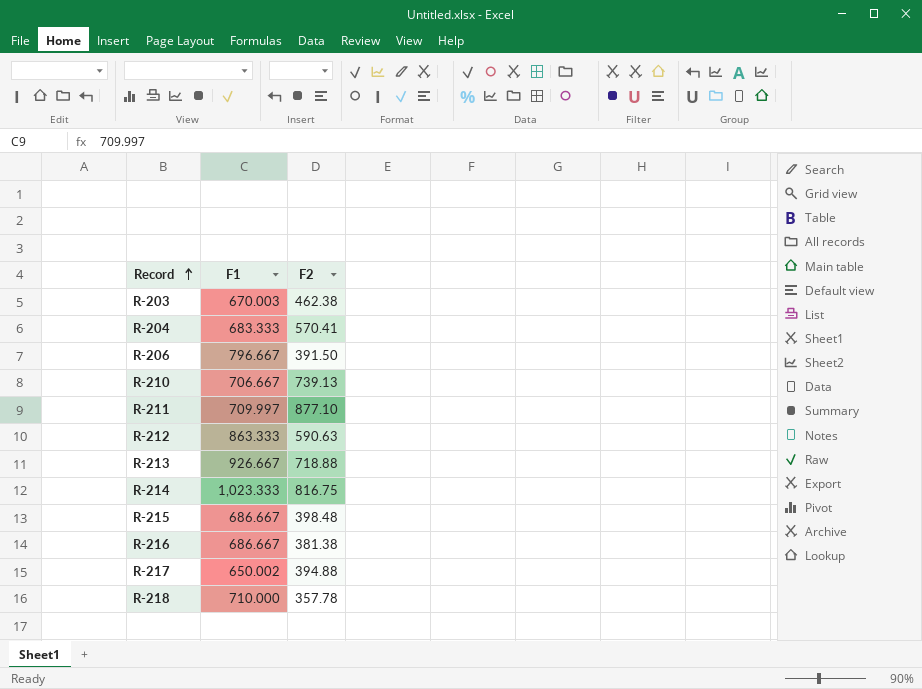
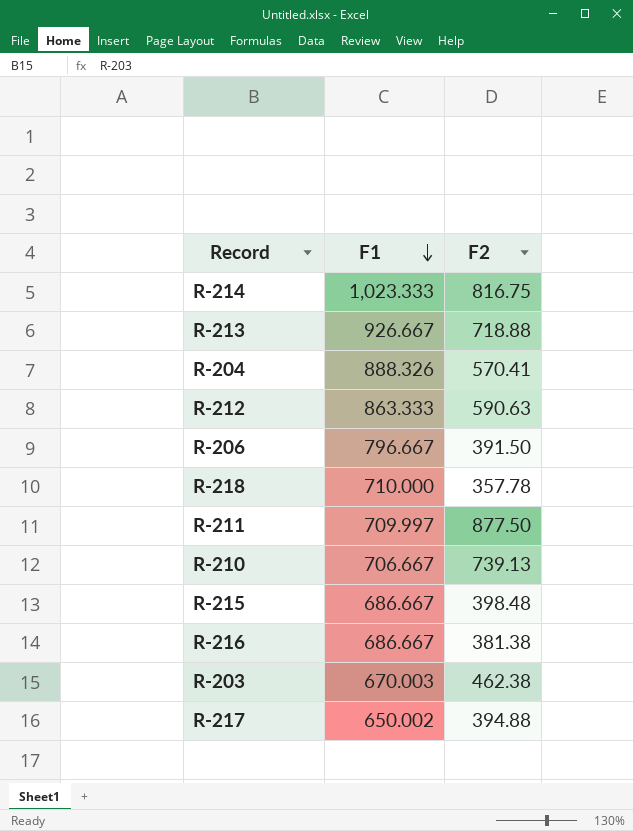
row order: Record ascending -> F1 descending
R-204 | F1: 683.333 -> 888.326
R-211 | F2: 877.10 -> 877.50

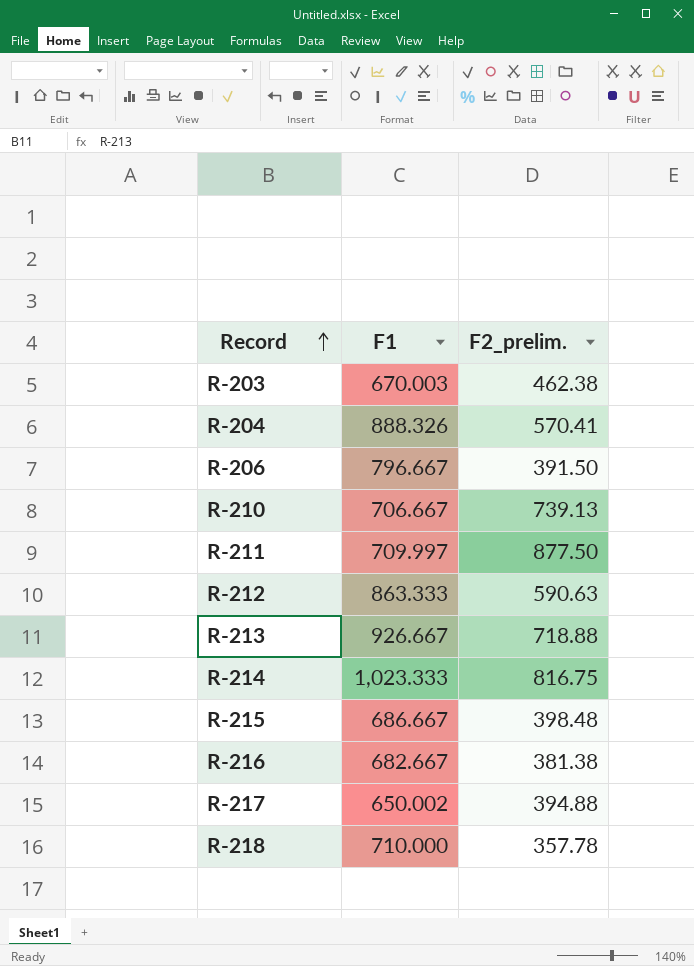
row order: F1 descending -> Record ascending
column name: F2 -> F2_prelim.
R-216 | F1: 686.667 -> 682.667

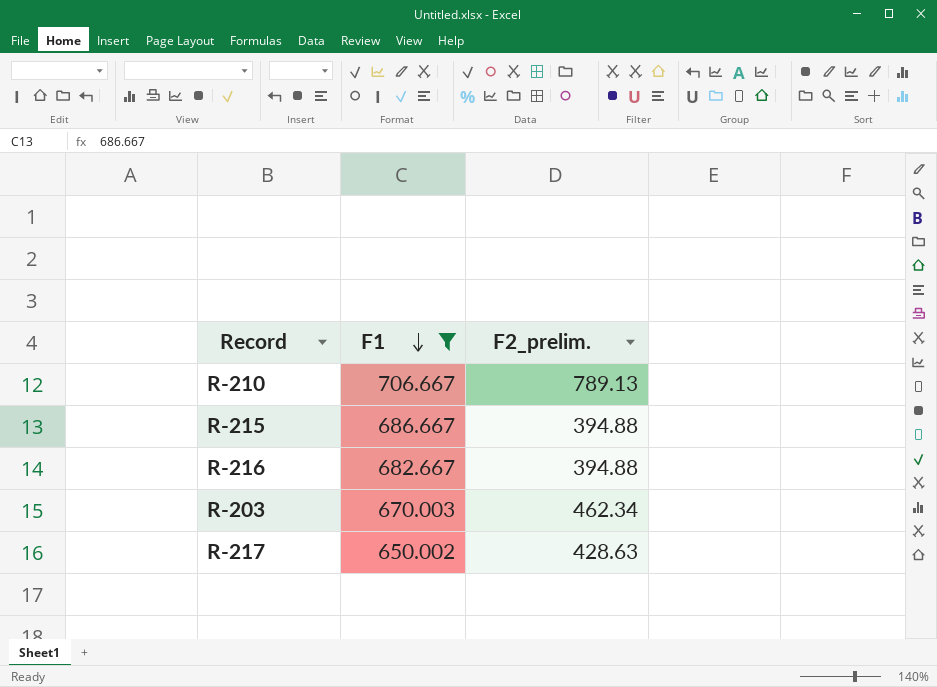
filter: none -> F1 <= 706.667
row order: Record ascending -> F1 descending
R-210 | F2_prelim.: 739.13 -> 789.13
R-215 | F2_prelim.: 398.48 -> 394.88
R-216 | F2_prelim.: 381.38 -> 394.88
R-203 | F2_prelim.: 462.38 -> 462.34
R-217 | F2_prelim.: 394.88 -> 428.63

